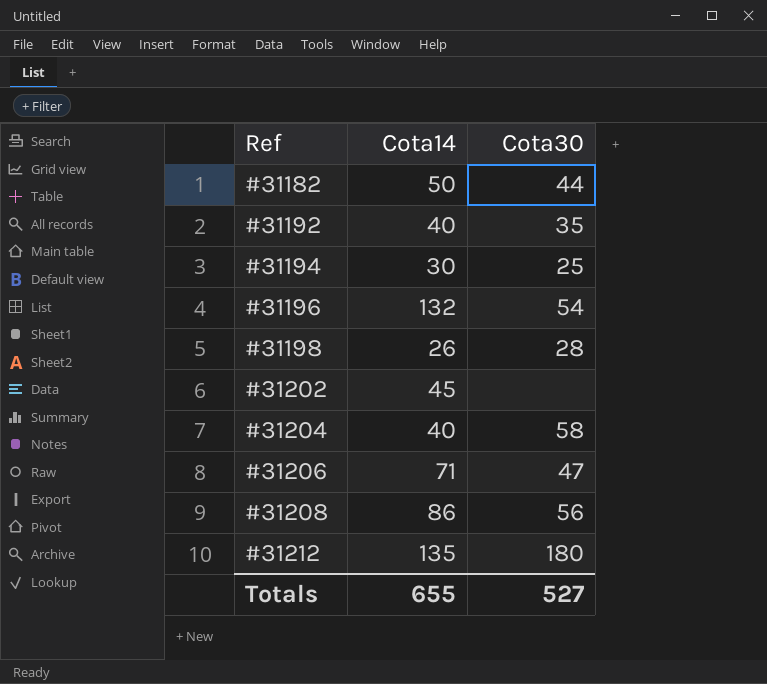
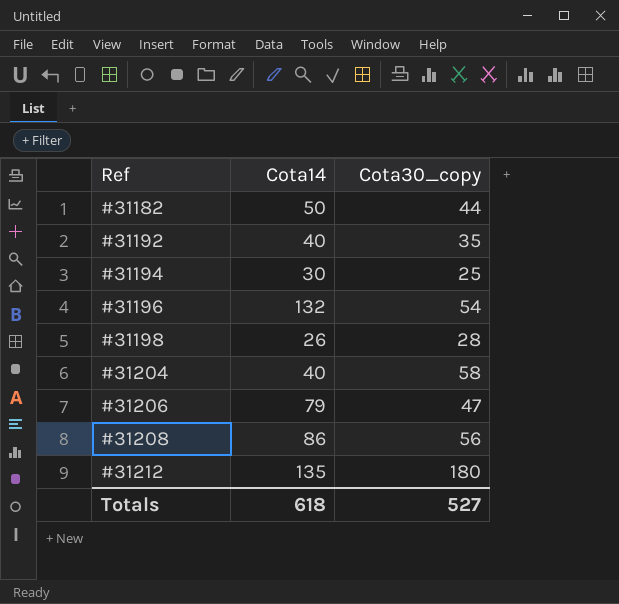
column name: Cota30 -> Cota30_copy
row #31202: 45 | none -> none
#31206 | Cota14: 71 -> 79
Totals | Cota14: 655 -> 618

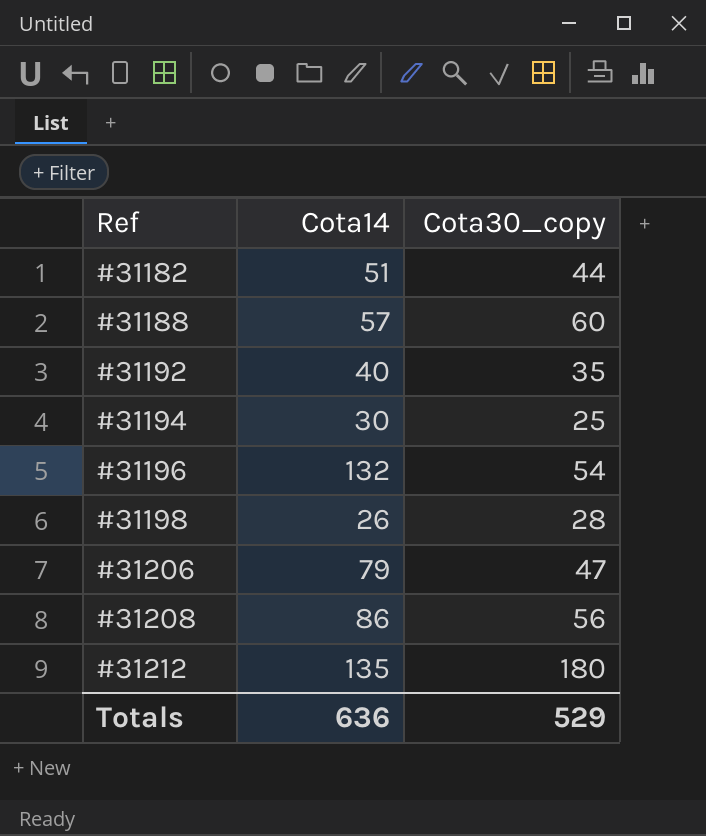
row #31204: 40 | 58 -> none
#31182 | Cota14: 50 -> 51
row #31188: none -> 57 | 60
Totals | Cota14: 618 -> 636
Totals | Cota30_copy: 527 -> 529

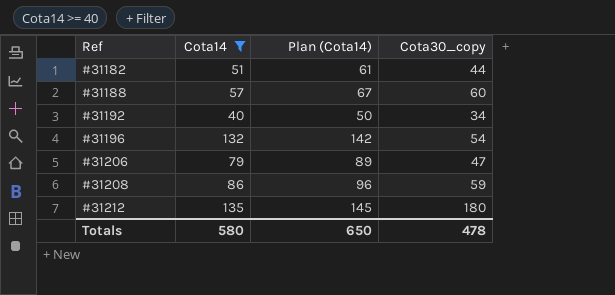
filter: none -> Cota14 >= 40
column Plan (Cota14) | formula: none -> [Cota14] + 10
#31192 | Cota30_copy: 35 -> 34
#31208 | Cota30_copy: 56 -> 59
Totals | Cota14: 636 -> 580
Totals | Cota30_copy: 529 -> 478

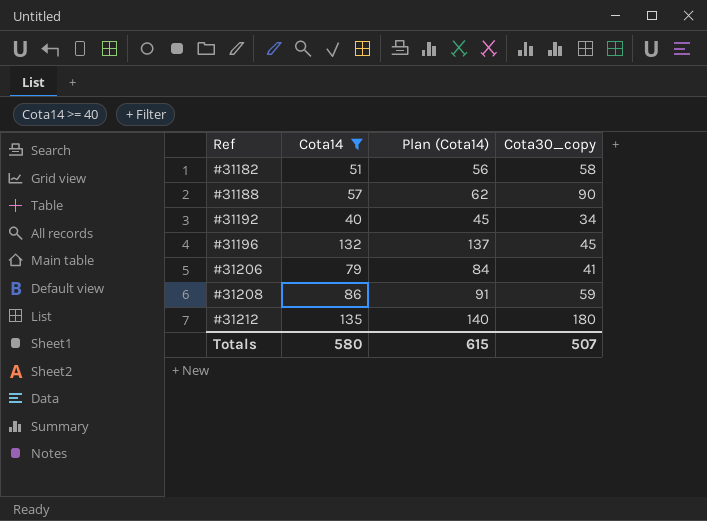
column Plan (Cota14) | formula: [Cota14] + 10 -> [Cota14] + 5
#31182 | Cota30_copy: 44 -> 58
#31188 | Cota30_copy: 60 -> 90
#31196 | Cota30_copy: 54 -> 45
#31206 | Cota30_copy: 47 -> 41
Totals | Plan (Cota14): 650 -> 615
Totals | Cota30_copy: 478 -> 507

